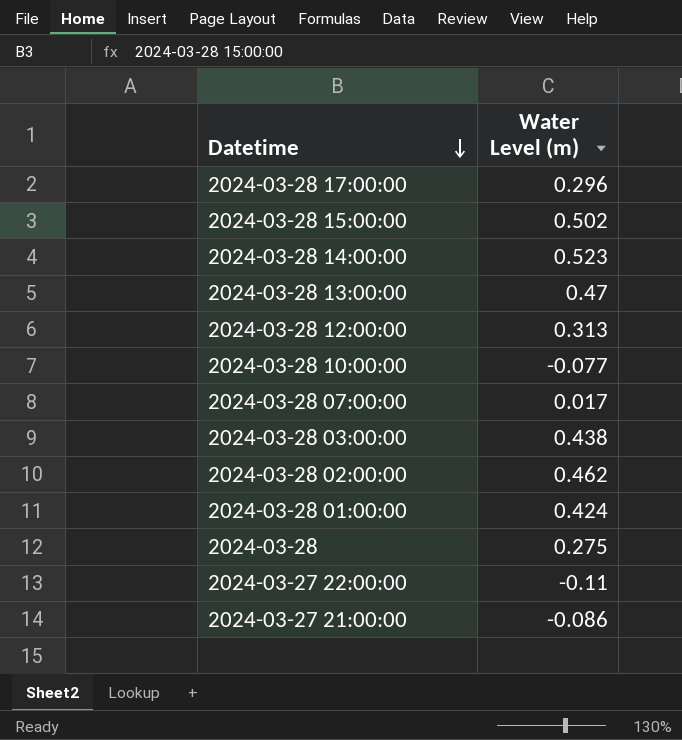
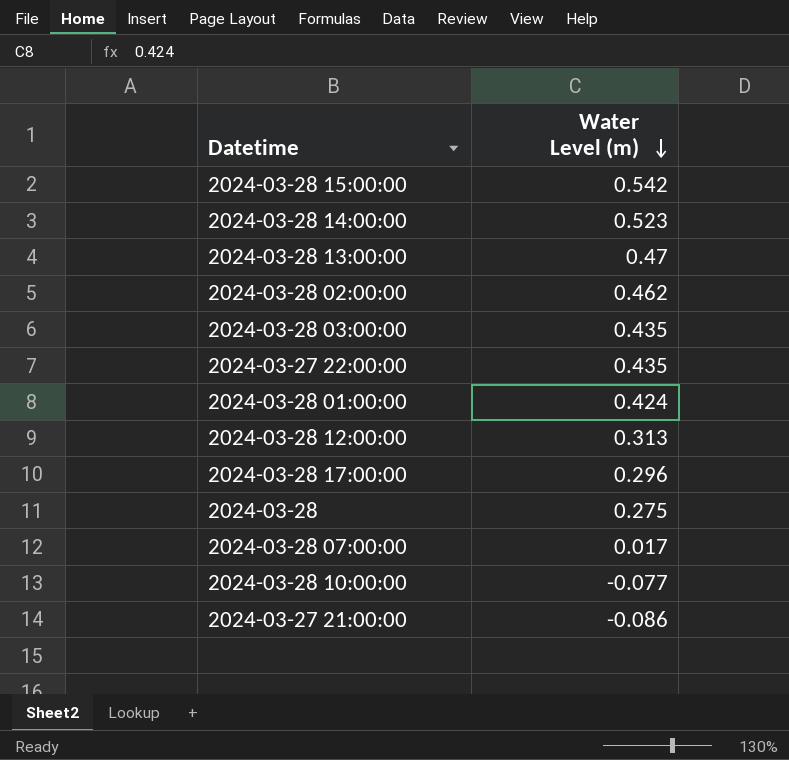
row order: Datetime descending -> Water Level (m) descending
2024-03-28 15:00:00 | Water Level (m): 0.502 -> 0.542
2024-03-28 03:00:00 | Water Level (m): 0.438 -> 0.435
2024-03-27 22:00:00 | Water Level (m): -0.11 -> 0.435

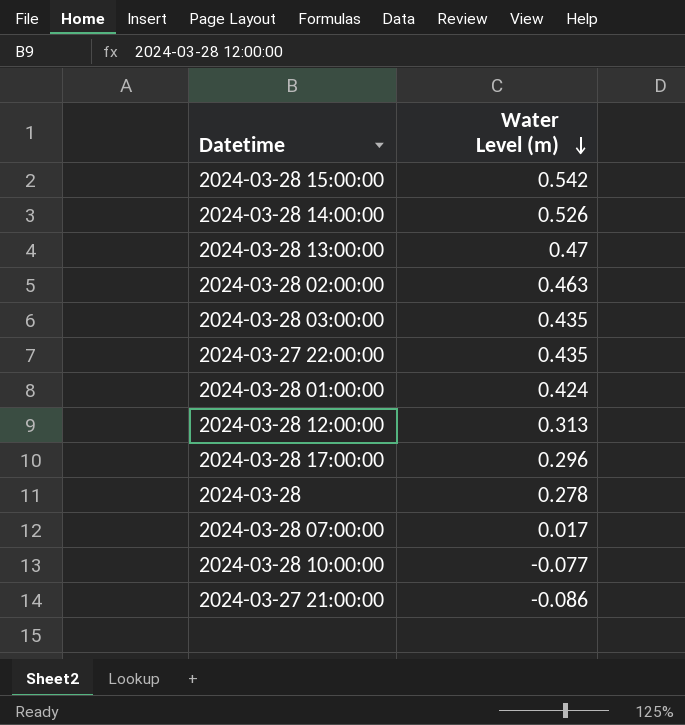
2024-03-28 14:00:00 | Water Level (m): 0.523 -> 0.526
2024-03-28 02:00:00 | Water Level (m): 0.462 -> 0.463
2024-03-28 | Water Level (m): 0.275 -> 0.278

